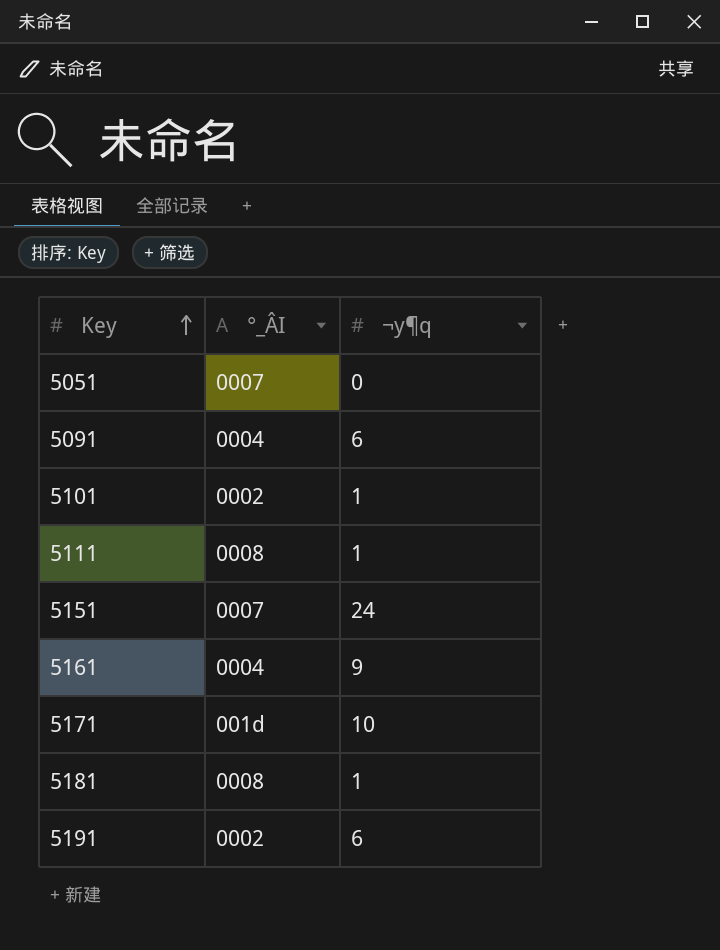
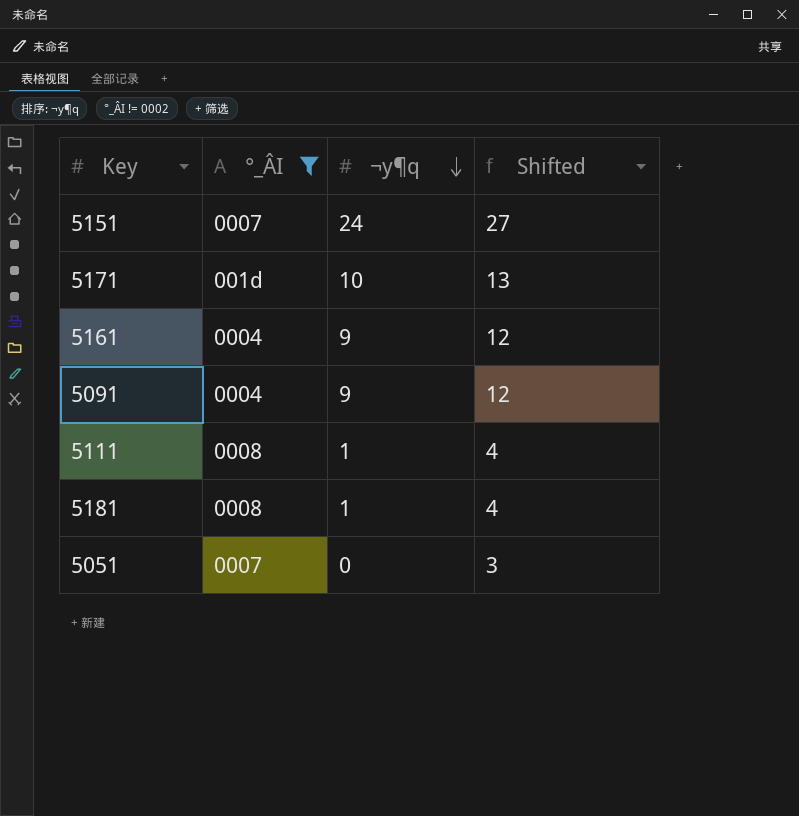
filter: none -> °_ÂI != 0002
row order: Key ascending -> ¬y¶q descending
column Shifted | formula: none -> [¬y¶q] + 3
5091 | ¬y¶q: 6 -> 9

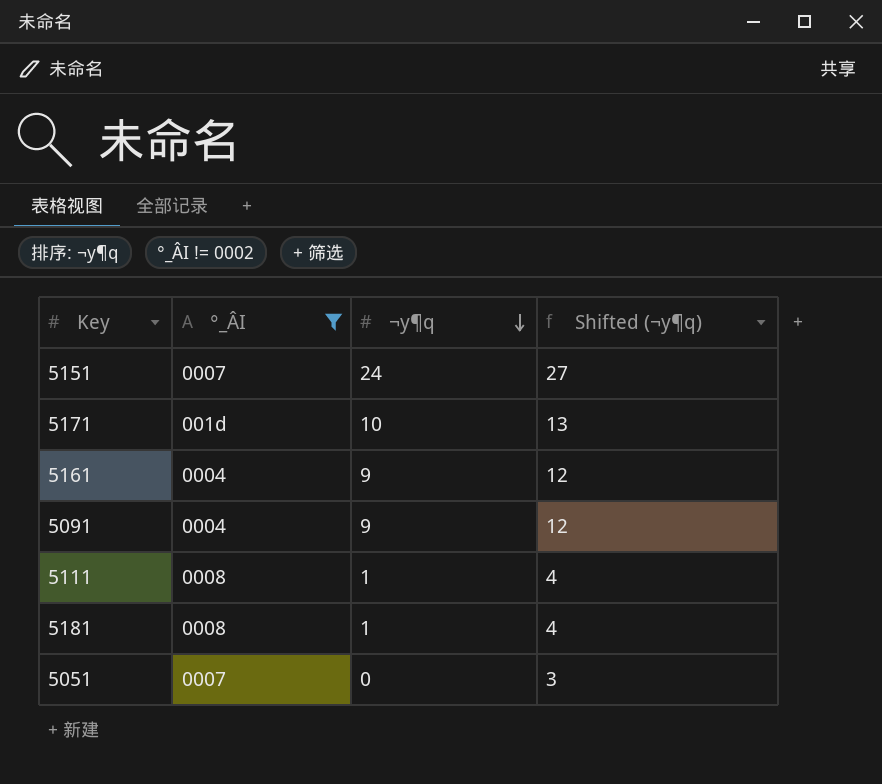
column name: Shifted -> Shifted (¬y¶q)

